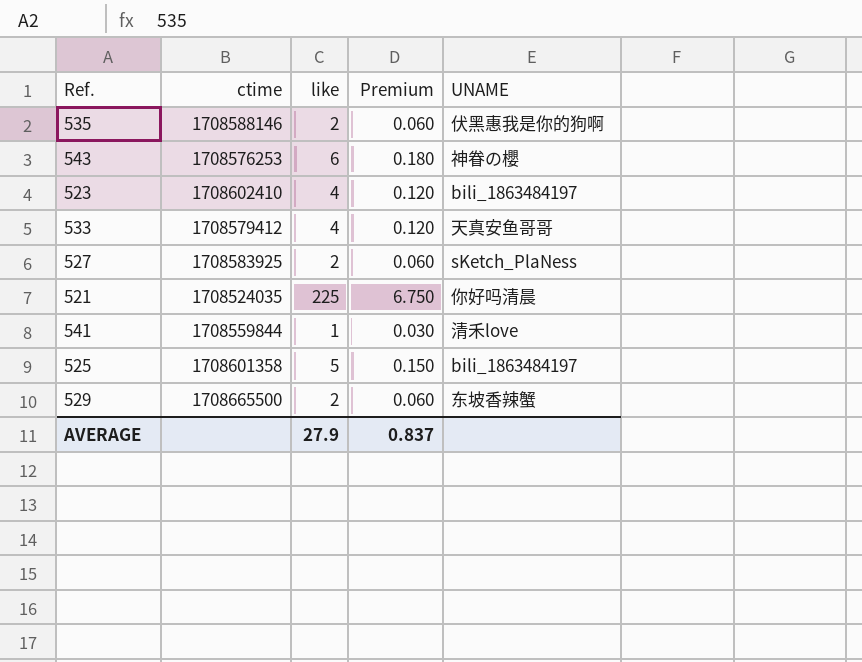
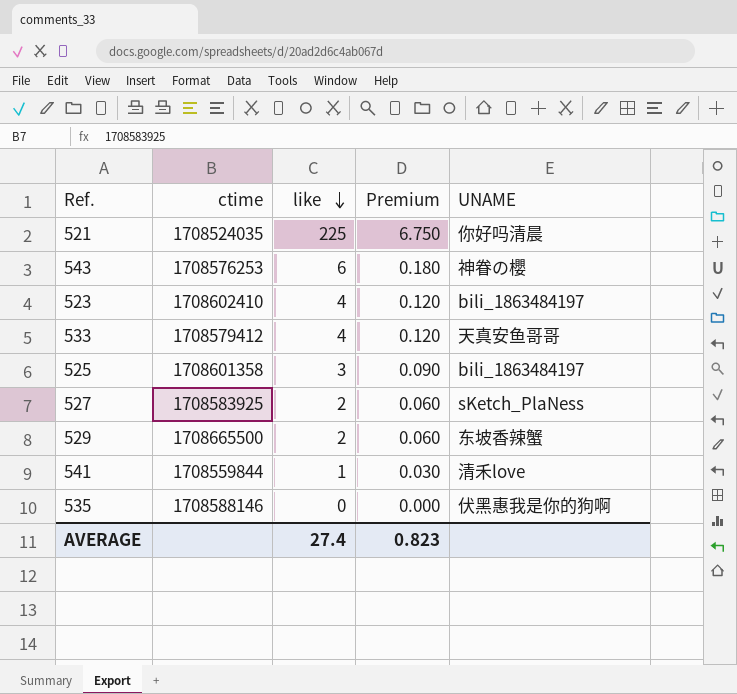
row order: none -> like descending
525 | like: 5 -> 3
525 | Premium: 0.150 -> 0.090
535 | like: 2 -> 0
535 | Premium: 0.060 -> 0.000
AVERAGE | like: 27.9 -> 27.4
AVERAGE | Premium: 0.837 -> 0.823

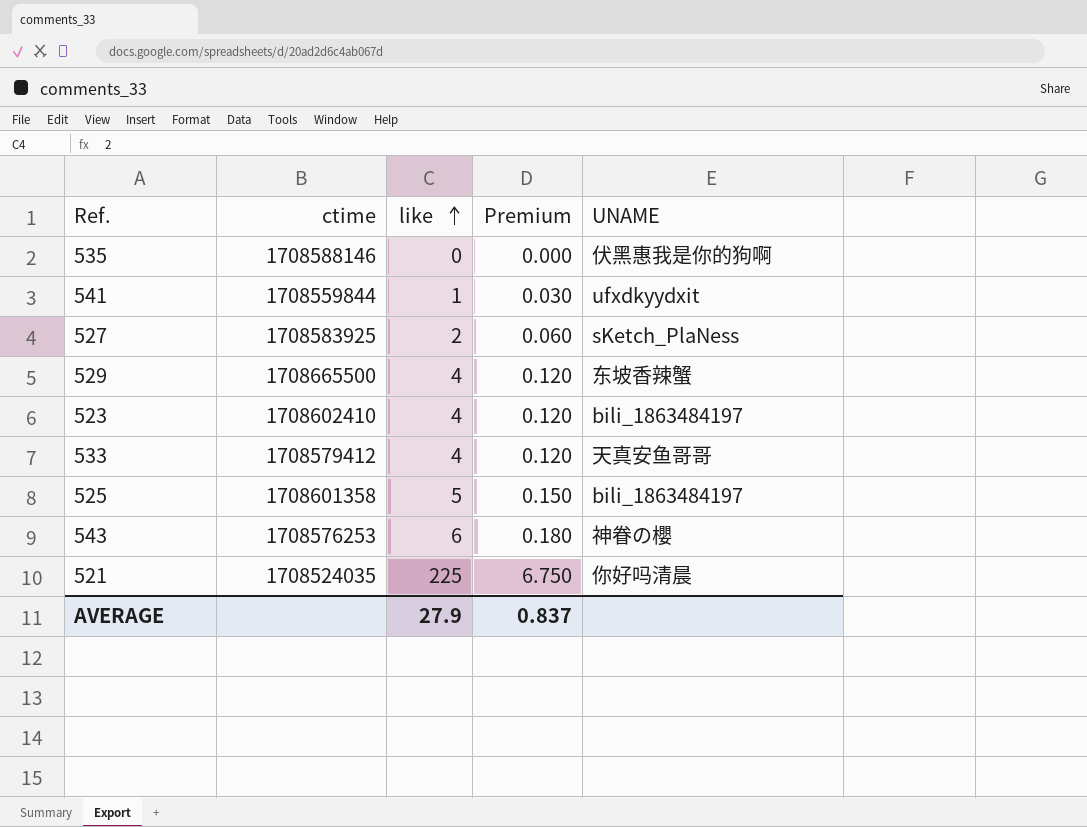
row order: like descending -> like ascending
541 | UNAME: 清禾love -> ufxdkyydxit
529 | like: 2 -> 4
529 | Premium: 0.060 -> 0.120
525 | like: 3 -> 5
525 | Premium: 0.090 -> 0.150
AVERAGE | like: 27.4 -> 27.9
AVERAGE | Premium: 0.823 -> 0.837

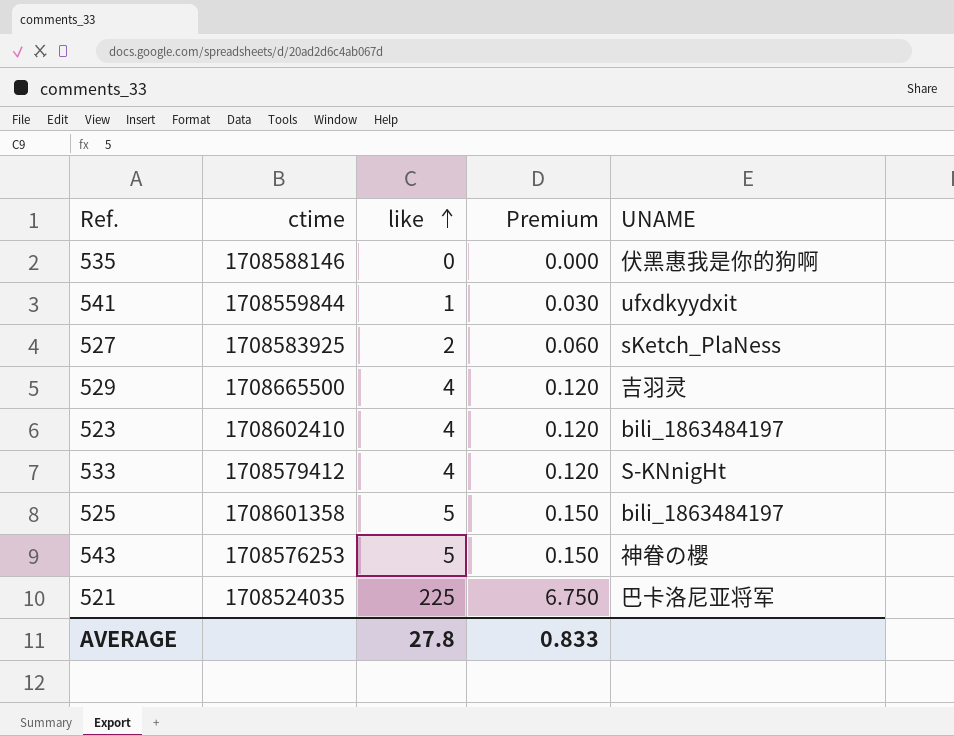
529 | UNAME: 东坡香辣蟹 -> 吉羽灵
533 | UNAME: 天真安鱼哥哥 -> S-KNnigHt
543 | like: 6 -> 5
543 | Premium: 0.180 -> 0.150
521 | UNAME: 你好吗清晨 -> 巴卡洛尼亚将军
AVERAGE | like: 27.9 -> 27.8
AVERAGE | Premium: 0.837 -> 0.833

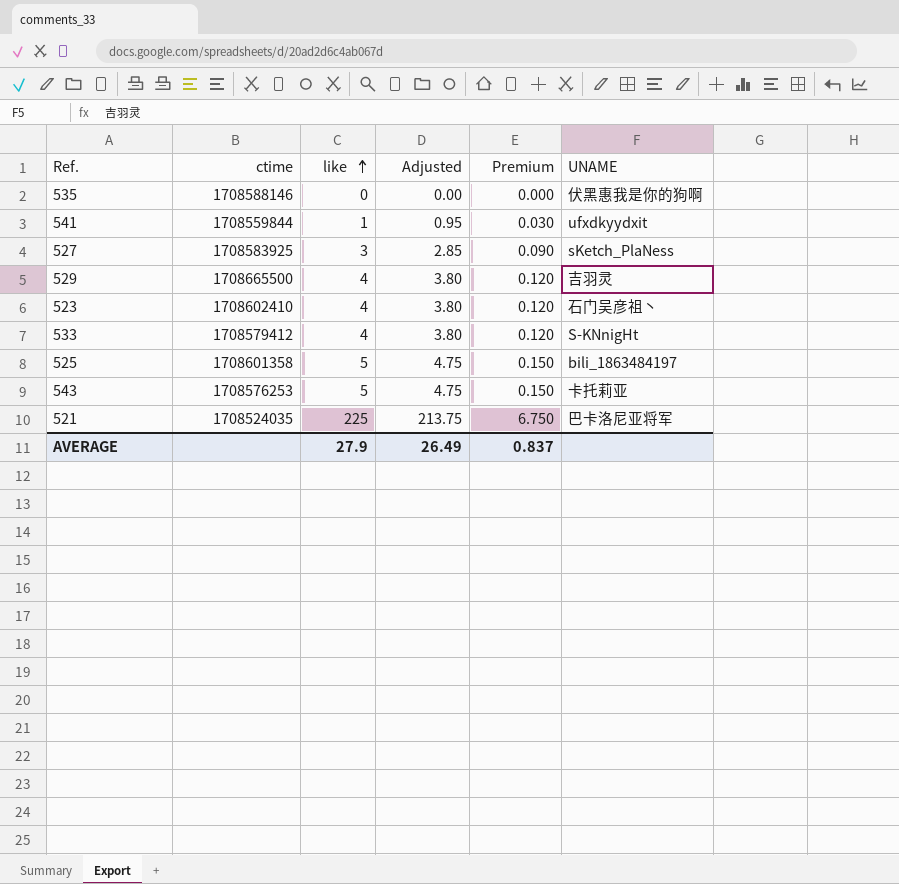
column Adjusted | formula: none -> [like] * 0.95
527 | like: 2 -> 3
527 | Premium: 0.060 -> 0.090
523 | UNAME: bili_1863484197 -> 石门吴彦祖丶
543 | UNAME: 神眷の櫻 -> 卡托莉亚
AVERAGE | like: 27.8 -> 27.9
AVERAGE | Premium: 0.833 -> 0.837

